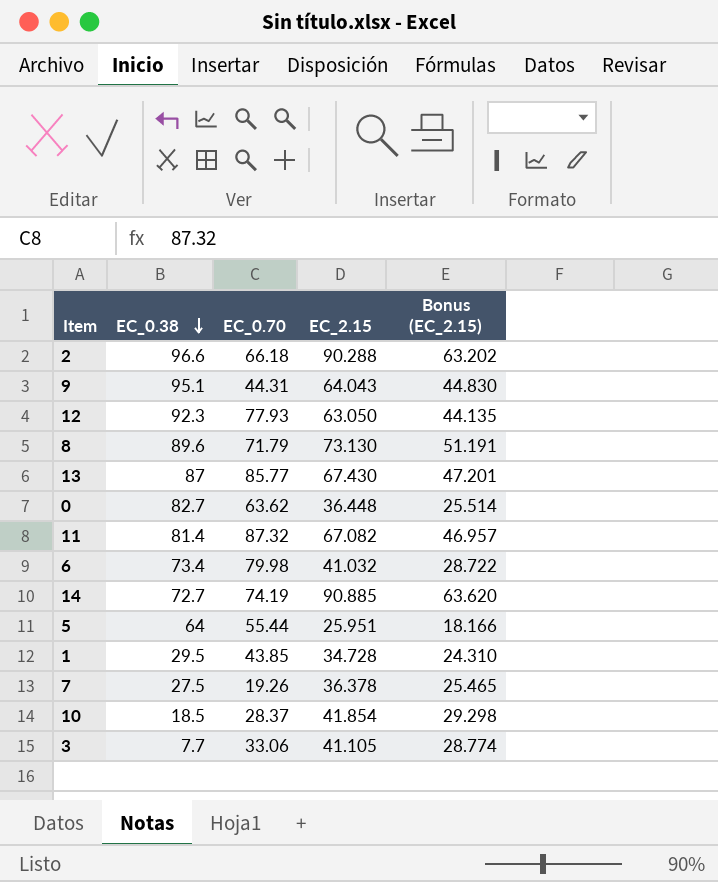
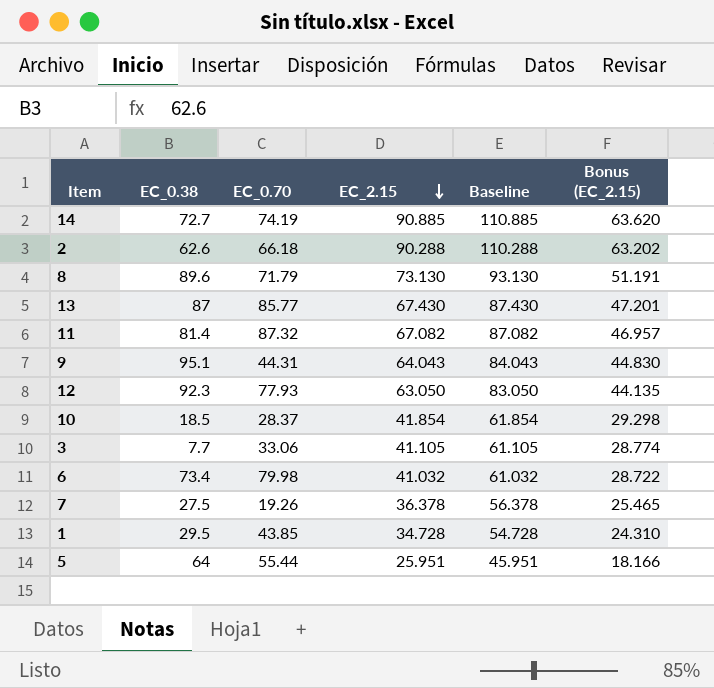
row order: EC_0.38 descending -> EC_2.15 descending
column Baseline | formula: none -> [EC_2.15] + 20
row 0: 82.7 | 63.62 | 36.448 | 25.514 -> none
2 | EC_0.38: 96.6 -> 62.6

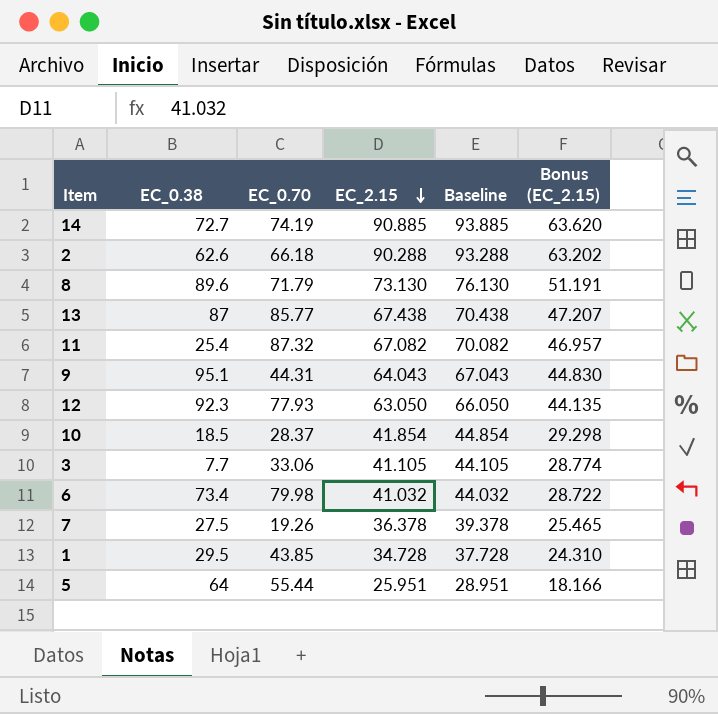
column Baseline | formula: [EC_2.15] + 20 -> [EC_2.15] + 3
13 | EC_2.15: 67.430 -> 67.438
13 | Bonus (EC_2.15): 47.201 -> 47.207
11 | EC_0.38: 81.4 -> 25.4

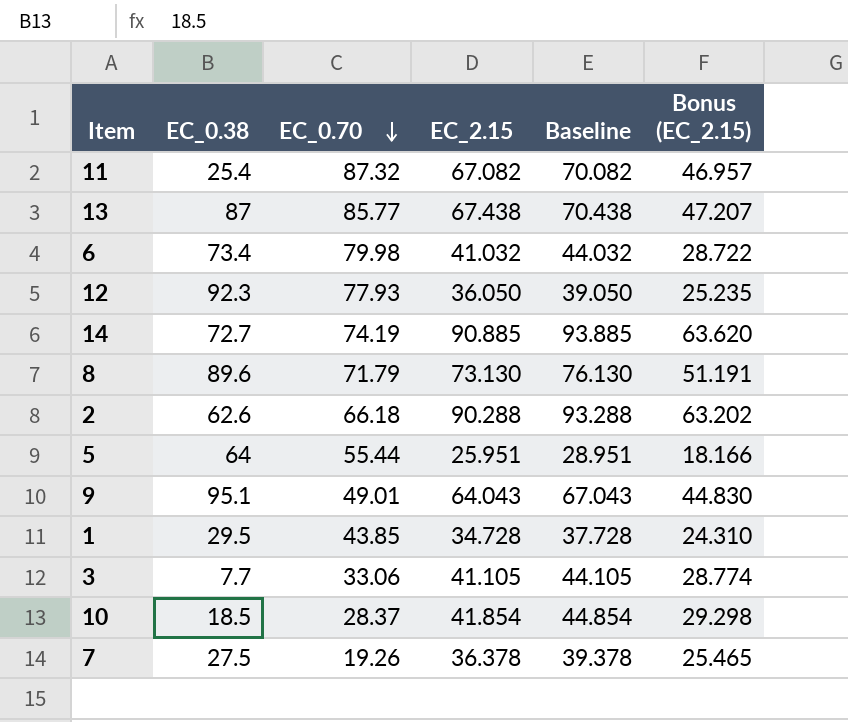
row order: EC_2.15 descending -> EC_0.70 descending
12 | EC_2.15: 63.050 -> 36.050
12 | Baseline: 66.050 -> 39.050
12 | Bonus (EC_2.15): 44.135 -> 25.235
9 | EC_0.70: 44.31 -> 49.01

